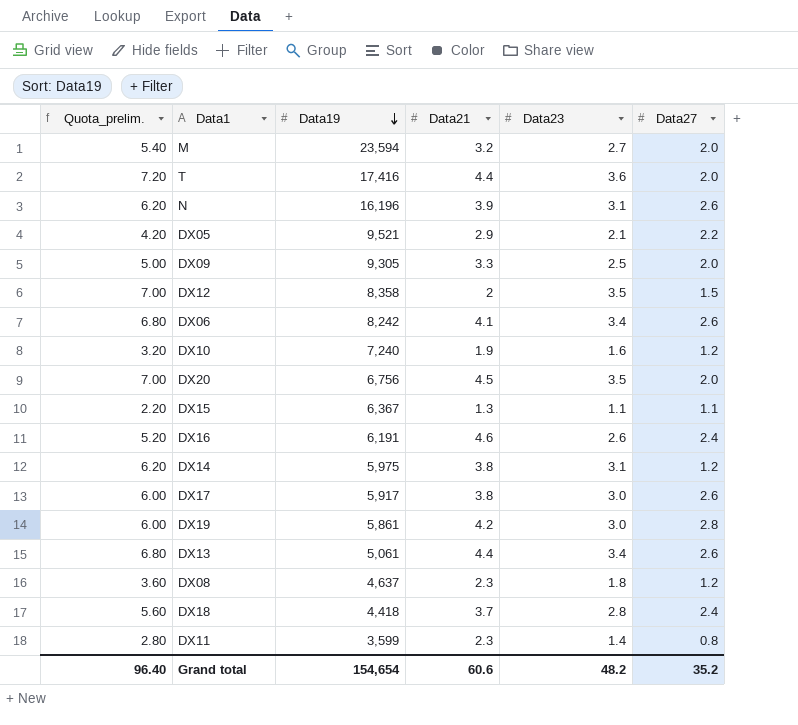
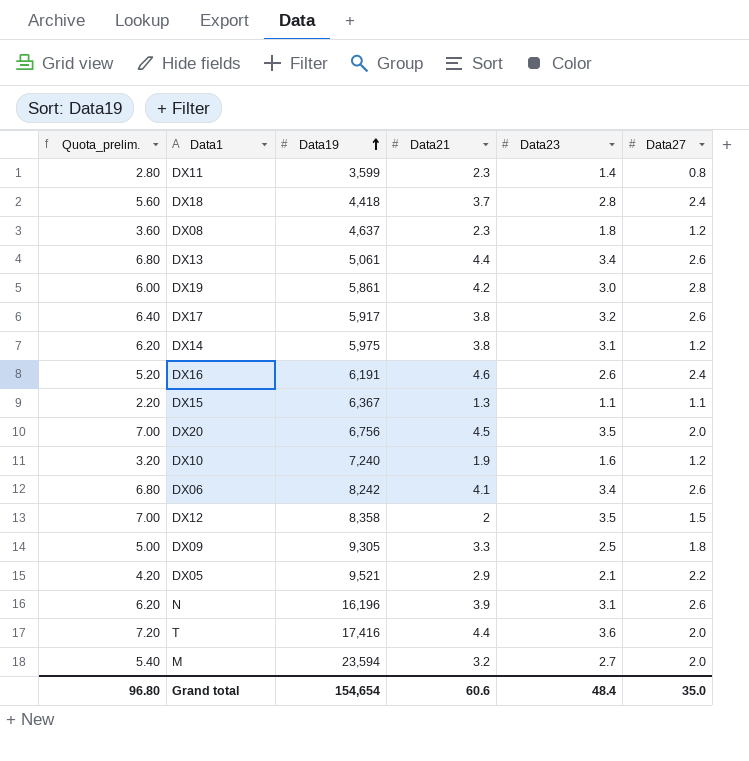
row order: Data19 descending -> Data19 ascending
DX17 | Quota_prelim.: 6.00 -> 6.40
DX17 | Data23: 3.0 -> 3.2
DX09 | Data27: 2.0 -> 1.8
Grand total | Quota_prelim.: 96.40 -> 96.80
Grand total | Data23: 48.2 -> 48.4
Grand total | Data27: 35.2 -> 35.0

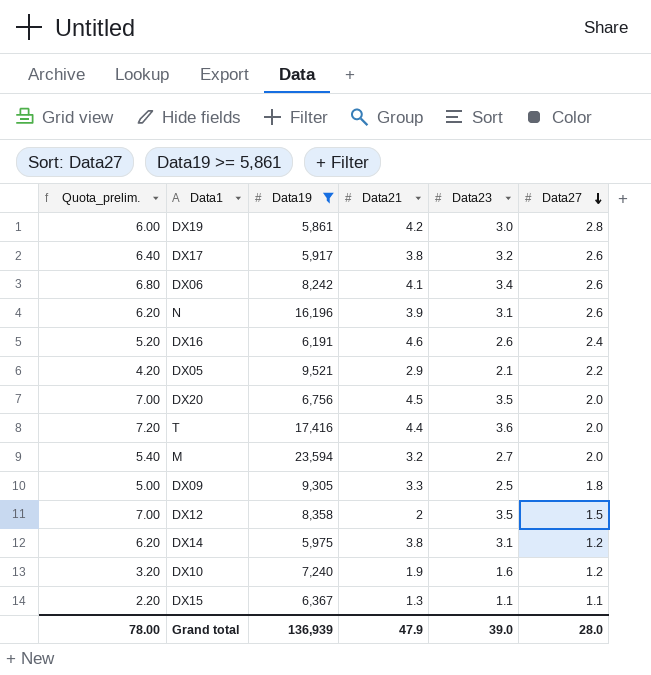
filter: none -> Data19 >= 5,861
row order: Data19 ascending -> Data27 descending
Grand total | Quota_prelim.: 96.80 -> 78.00
Grand total | Data19: 154,654 -> 136,939
Grand total | Data21: 60.6 -> 47.9
Grand total | Data23: 48.4 -> 39.0
Grand total | Data27: 35.0 -> 28.0

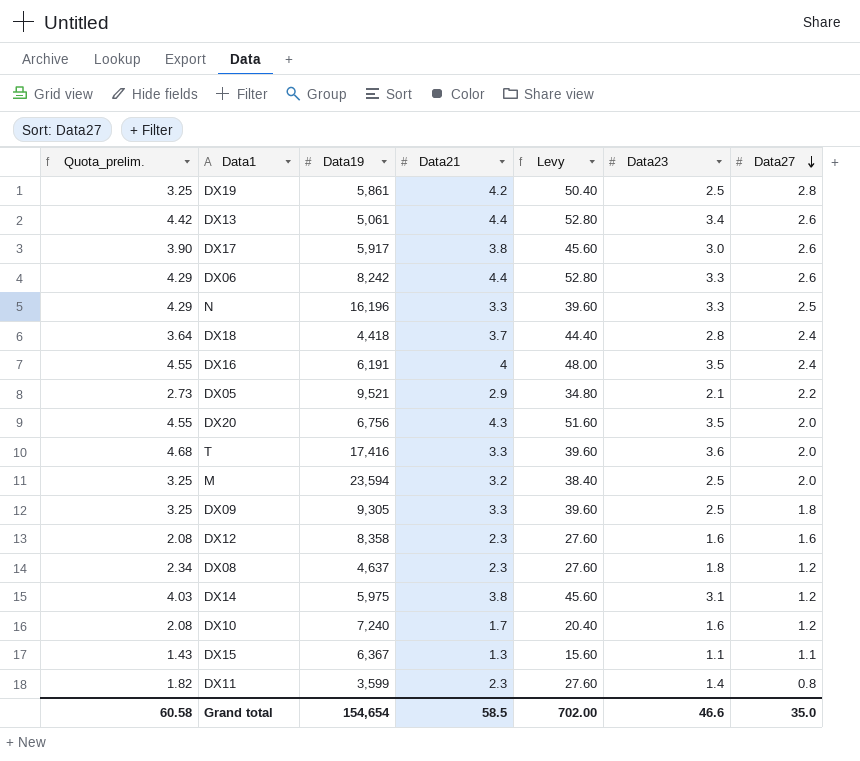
filter: Data19 >= 5,861 -> none
column Quota_prelim. | formula: [Data23] * 2 -> [Data23] * 1.3
column Levy | formula: none -> [Data21] * 12
DX19 | Data23: 3.0 -> 2.5
DX17 | Data23: 3.2 -> 3.0
DX06 | Data21: 4.1 -> 4.4
DX06 | Data23: 3.4 -> 3.3
N | Data21: 3.9 -> 3.3
N | Data23: 3.1 -> 3.3
N | Data27: 2.6 -> 2.5
DX16 | Data21: 4.6 -> 4
DX16 | Data23: 2.6 -> 3.5
DX20 | Data21: 4.5 -> 4.3
T | Data21: 4.4 -> 3.3
M | Data23: 2.7 -> 2.5
DX12 | Data21: 2 -> 2.3
DX12 | Data23: 3.5 -> 1.6
DX12 | Data27: 1.5 -> 1.6
DX10 | Data21: 1.9 -> 1.7
Grand total | Quota_prelim.: 78.00 -> 60.58
Grand total | Data19: 136,939 -> 154,654
Grand total | Data21: 47.9 -> 58.5
Grand total | Data23: 39.0 -> 46.6
Grand total | Data27: 28.0 -> 35.0

